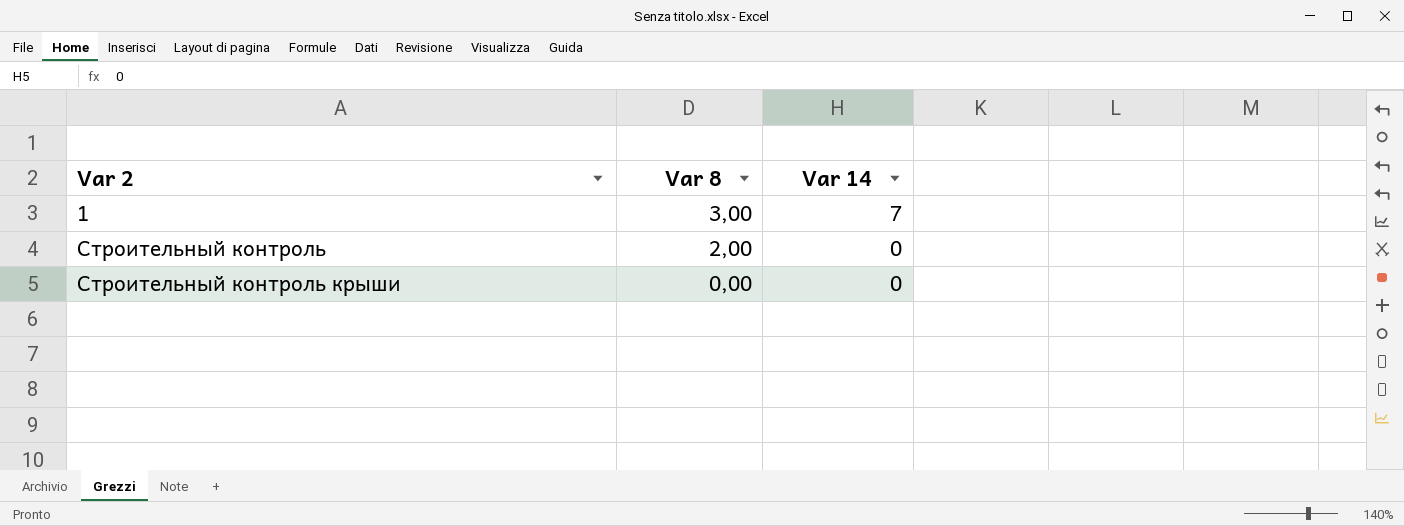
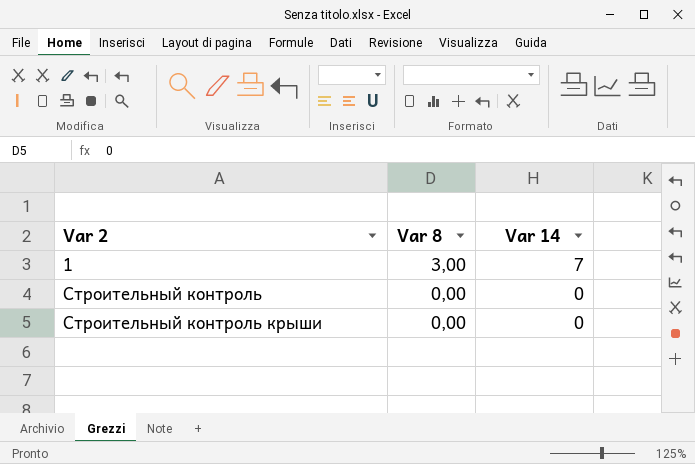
Строительный контроль | Var 8: 2,00 -> 0,00

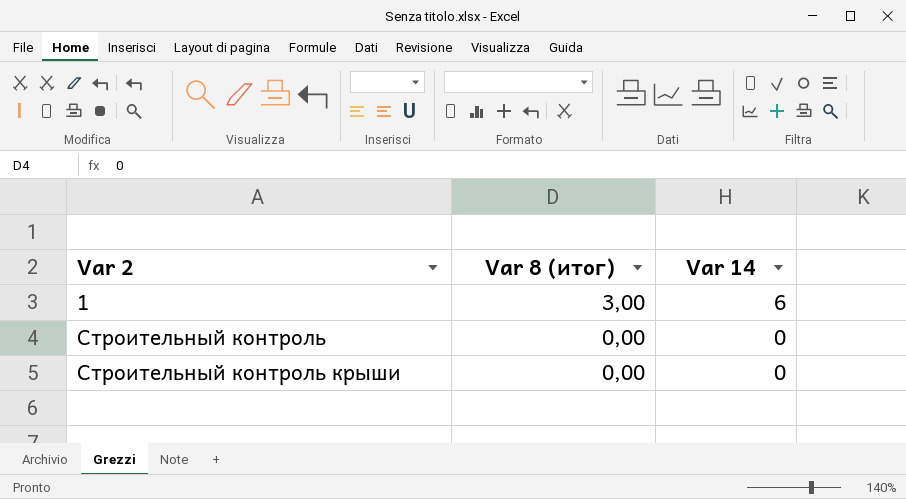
column name: Var 8 -> Var 8 (итог)
1 | Var 14: 7 -> 6

